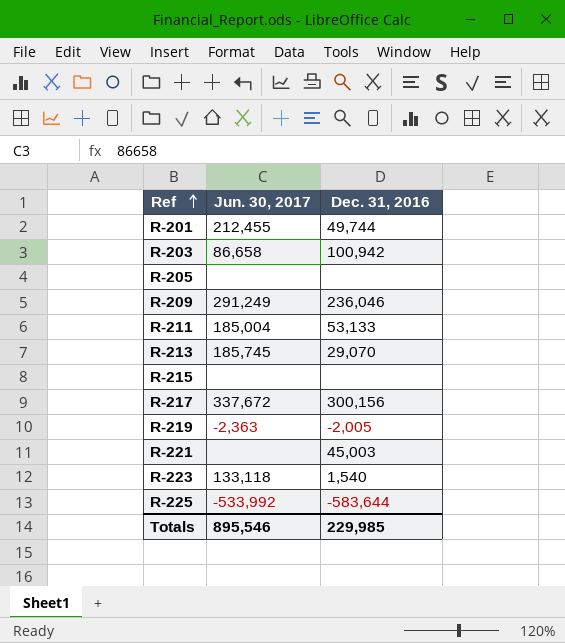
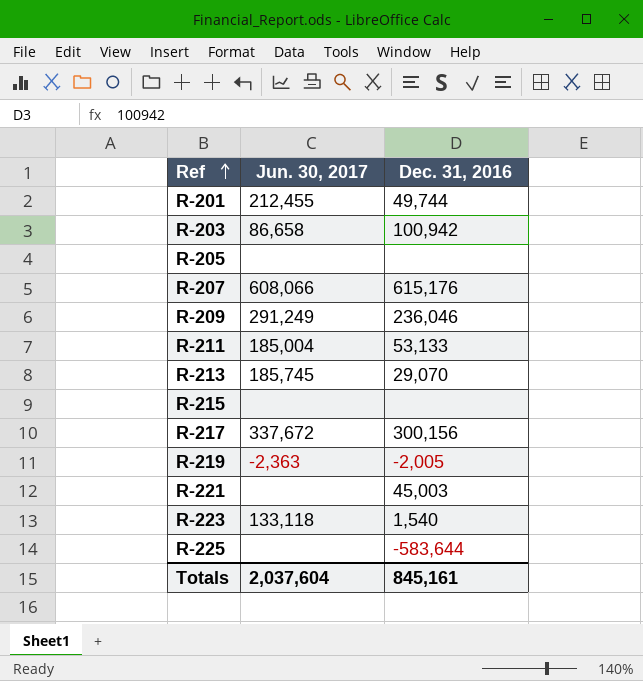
row R-207: none -> 608,066 | 615,176
R-225 | Jun. 30, 2017: -533,992 -> none
Totals | Jun. 30, 2017: 895,546 -> 2,037,604
Totals | Dec. 31, 2016: 229,985 -> 845,161

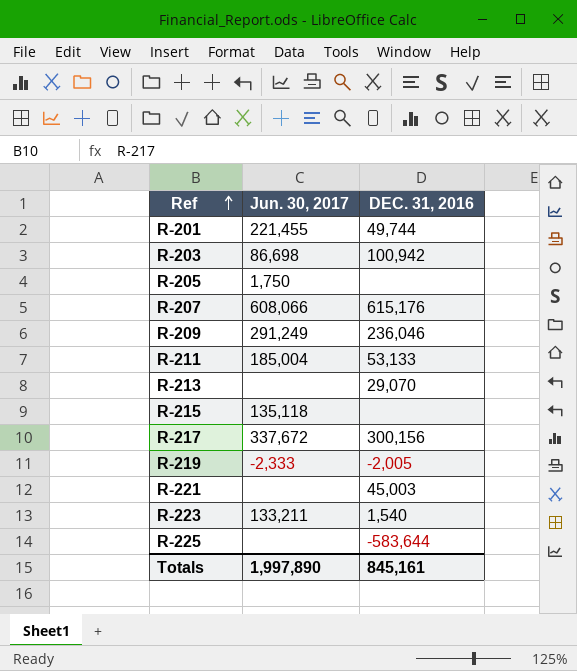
column name: Dec. 31, 2016 -> DEC. 31, 2016
R-201 | Jun. 30, 2017: 212,455 -> 221,455
R-203 | Jun. 30, 2017: 86,658 -> 86,698
R-205 | Jun. 30, 2017: none -> 1,750
R-213 | Jun. 30, 2017: 185,745 -> none
R-215 | Jun. 30, 2017: none -> 135,118
R-219 | Jun. 30, 2017: -2,363 -> -2,333
R-223 | Jun. 30, 2017: 133,118 -> 133,211
Totals | Jun. 30, 2017: 2,037,604 -> 1,997,890

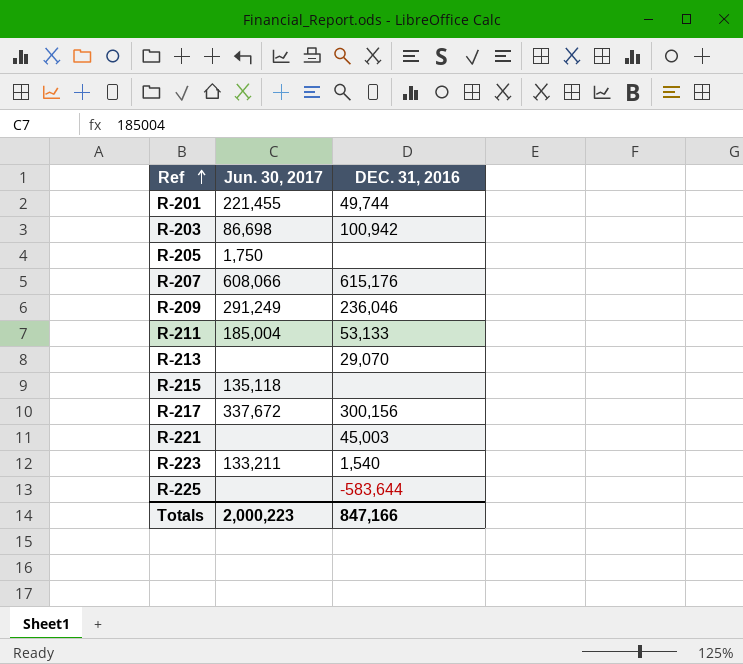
row R-219: -2,333 | -2,005 -> none
Totals | Jun. 30, 2017: 1,997,890 -> 2,000,223
Totals | DEC. 31, 2016: 845,161 -> 847,166

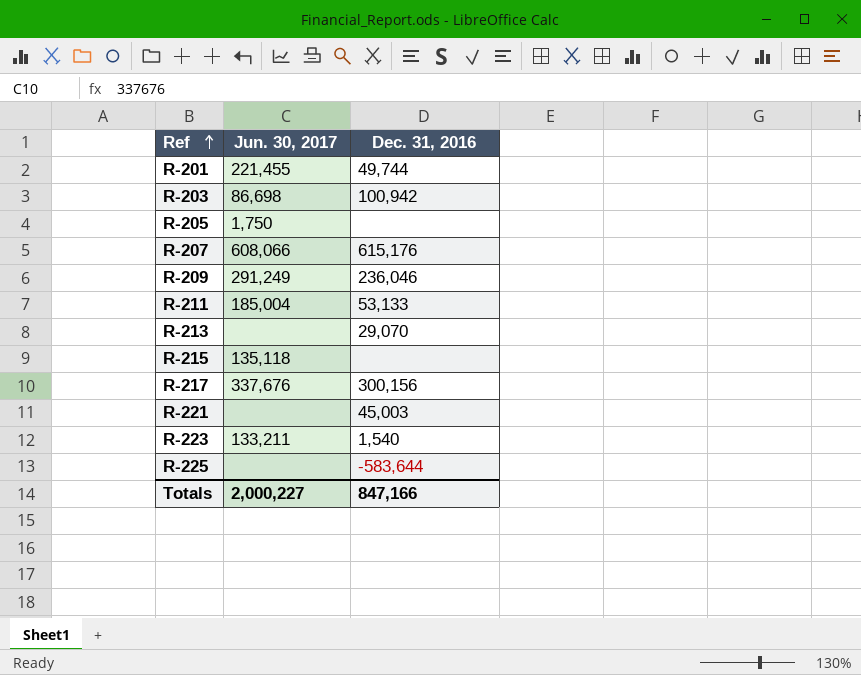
column name: DEC. 31, 2016 -> Dec. 31, 2016
R-217 | Jun. 30, 2017: 337,672 -> 337,676
Totals | Jun. 30, 2017: 2,000,223 -> 2,000,227

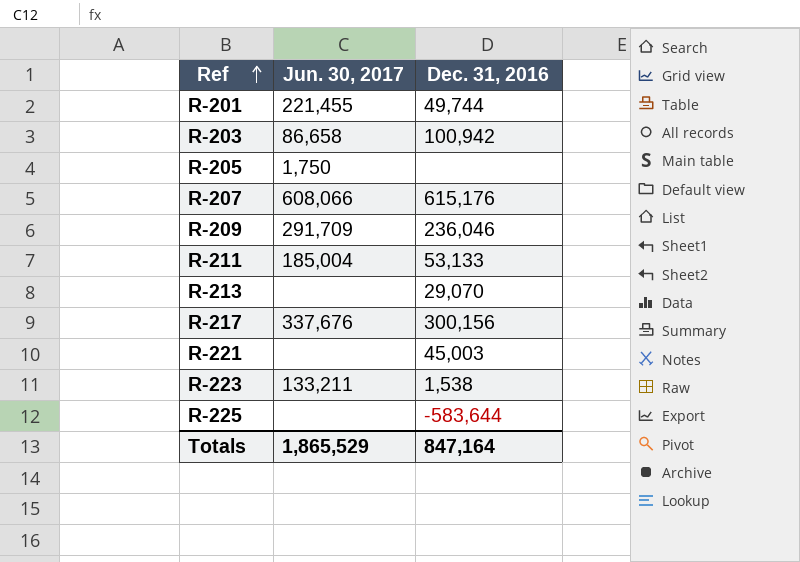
row R-215: 135,118 | none -> none
R-203 | Jun. 30, 2017: 86,698 -> 86,658
R-209 | Jun. 30, 2017: 291,249 -> 291,709
R-223 | Dec. 31, 2016: 1,540 -> 1,538
Totals | Jun. 30, 2017: 2,000,227 -> 1,865,529
Totals | Dec. 31, 2016: 847,166 -> 847,164

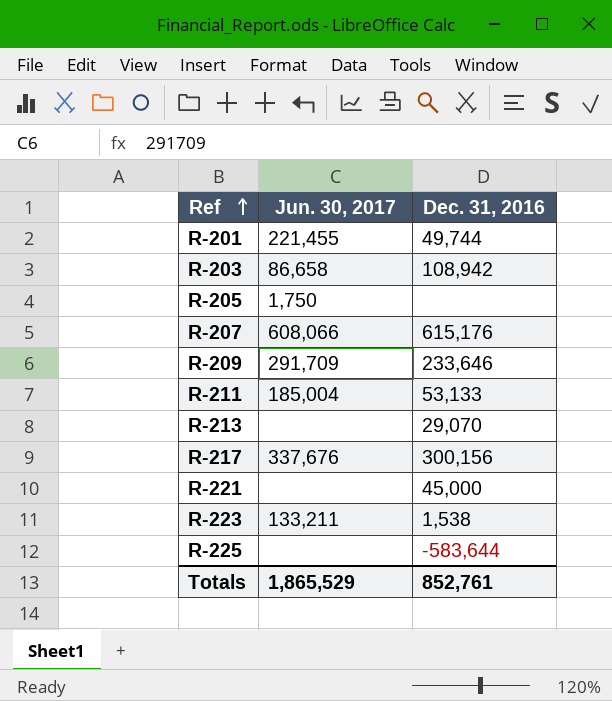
R-203 | Dec. 31, 2016: 100,942 -> 108,942
R-209 | Dec. 31, 2016: 236,046 -> 233,646
R-221 | Dec. 31, 2016: 45,003 -> 45,000
Totals | Dec. 31, 2016: 847,164 -> 852,761

